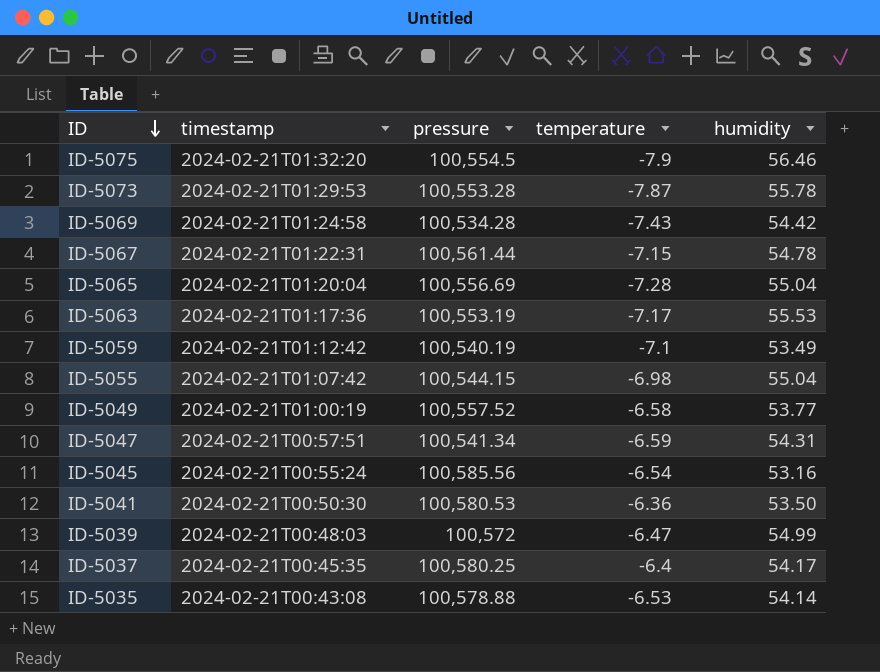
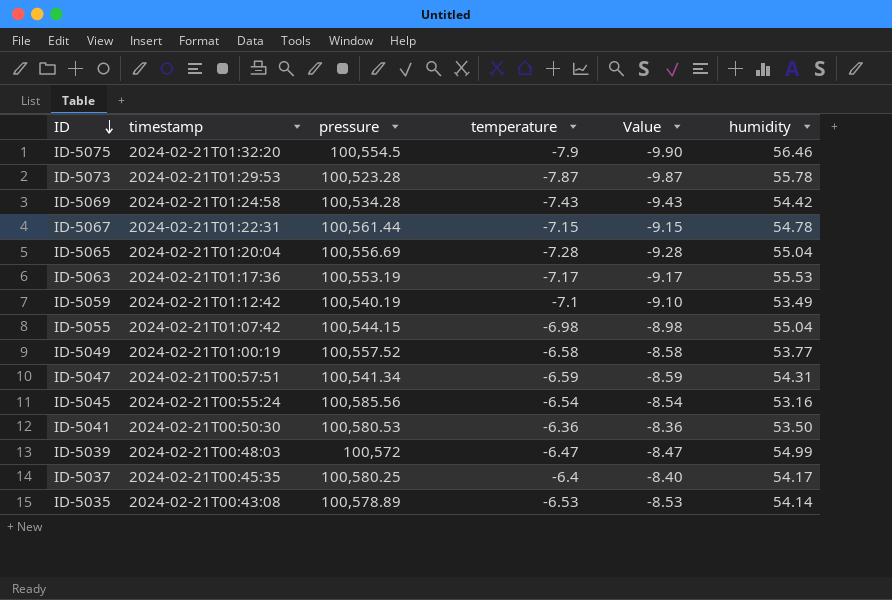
column Value | formula: none -> [temperature] - 2
ID-5073 | pressure: 100,553.28 -> 100,523.28
ID-5035 | pressure: 100,578.88 -> 100,578.89

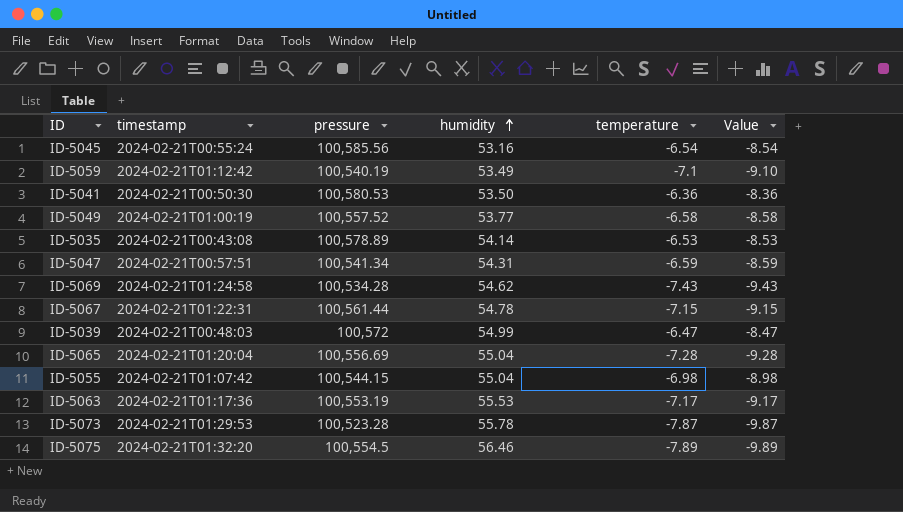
row order: ID descending -> humidity ascending
column humidity | position: 6 -> 4
row ID-5037: 2024-02-21T00:45:35 | 100,580.25 | -6.4 | -8.40 | 54.17 -> none
ID-5069 | humidity: 54.42 -> 54.62
ID-5075 | temperature: -7.9 -> -7.89
ID-5075 | Value: -9.90 -> -9.89

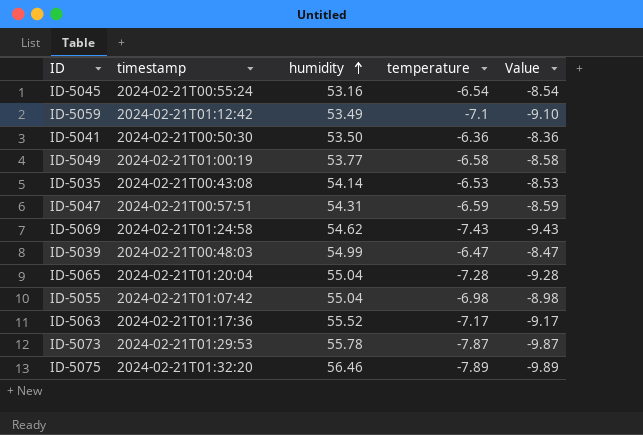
column pressure | position: 3 -> none
row ID-5067: 2024-02-21T01:22:31 | 100,561.44 | 54.78 | -7.15 | -9.15 -> none
ID-5063 | humidity: 55.53 -> 55.52

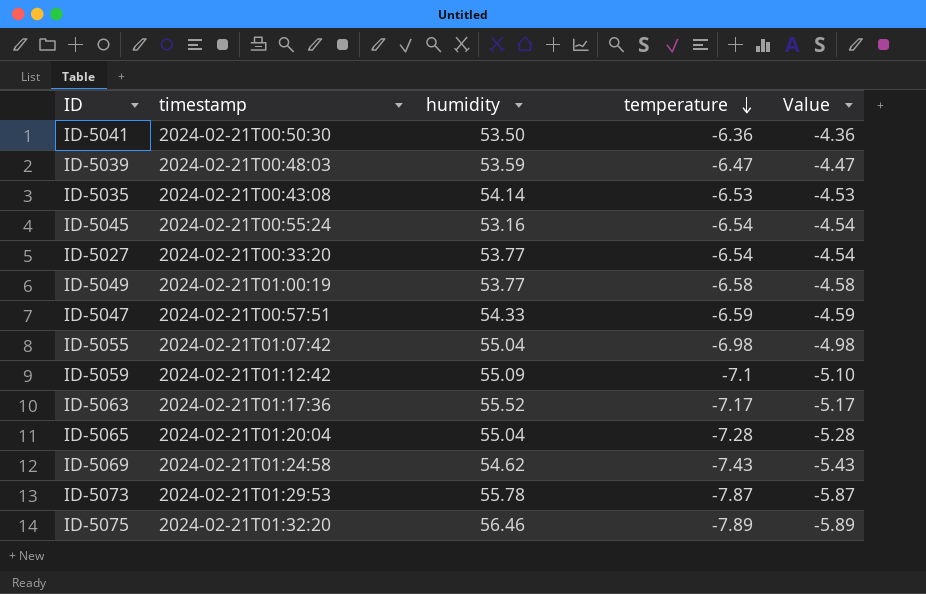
row order: humidity ascending -> temperature descending
column Value | formula: [temperature] - 2 -> [temperature] + 2
ID-5039 | humidity: 54.99 -> 53.59
row ID-5027: none -> 2024-02-21T00:33:20 | 53.77 | -6.54 | -4.54
ID-5047 | humidity: 54.31 -> 54.33
ID-5059 | humidity: 53.49 -> 55.09

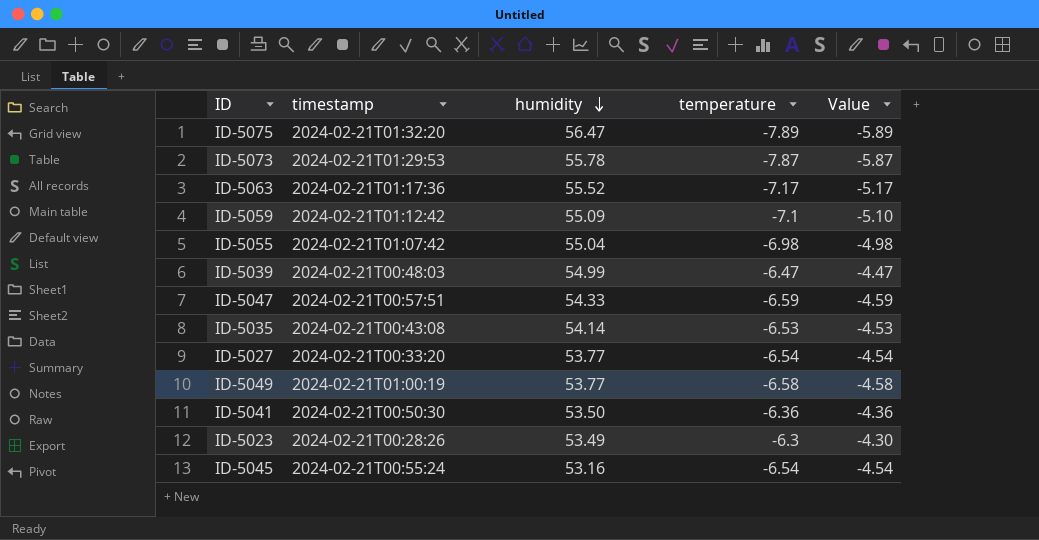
row order: temperature descending -> humidity descending
row ID-5065: 2024-02-21T01:20:04 | 55.04 | -7.28 | -5.28 -> none
row ID-5069: 2024-02-21T01:24:58 | 54.62 | -7.43 | -5.43 -> none
ID-5075 | humidity: 56.46 -> 56.47
ID-5039 | humidity: 53.59 -> 54.99
row ID-5023: none -> 2024-02-21T00:28:26 | 53.49 | -6.3 | -4.30

